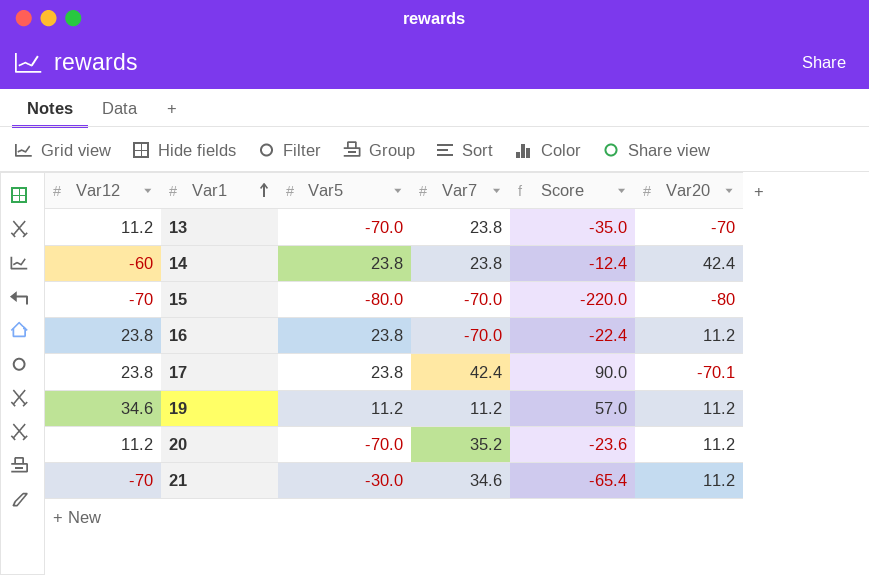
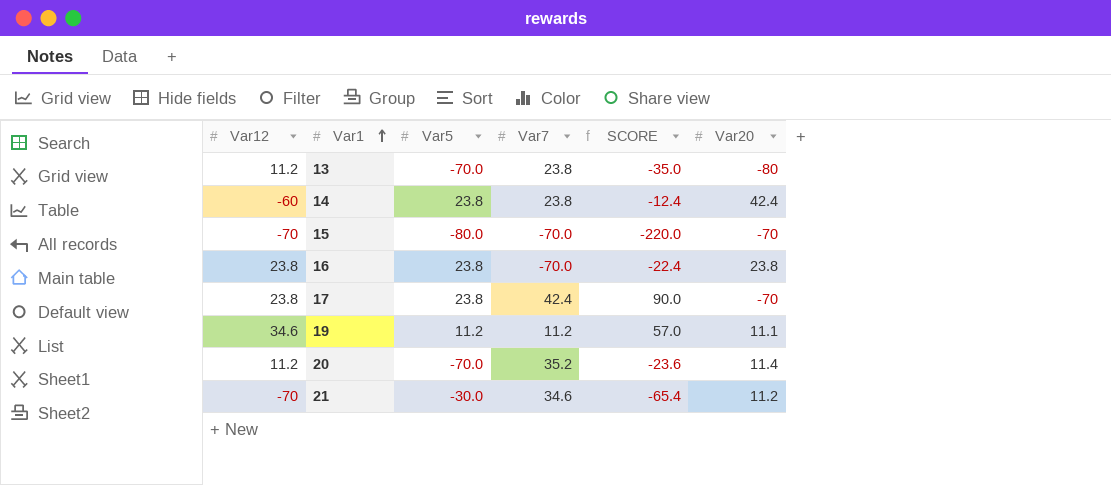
column name: Score -> SCORE
13 | Var20: -70 -> -80
15 | Var20: -80 -> -70
16 | Var20: 11.2 -> 23.8
17 | Var20: -70.1 -> -70
19 | Var20: 11.2 -> 11.1
20 | Var20: 11.2 -> 11.4

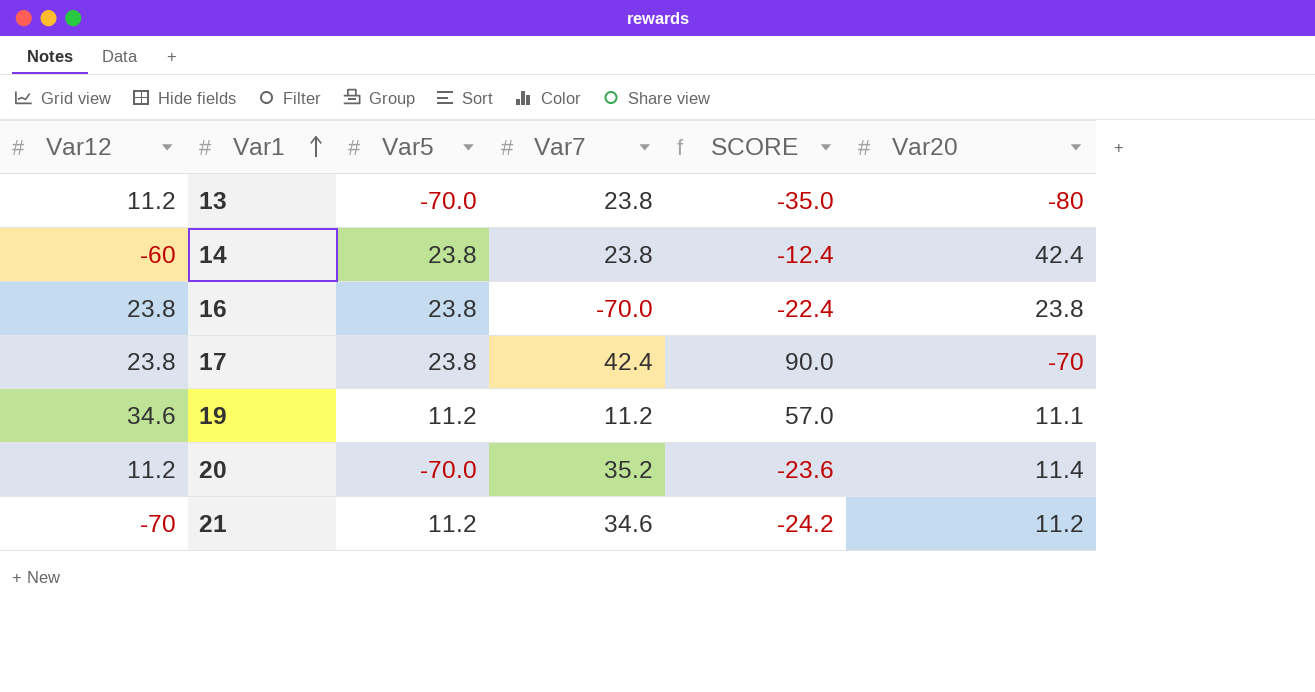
row 15: -70 | -80.0 | -70.0 | -220.0 | -70 -> none
21 | Var5: -30.0 -> 11.2
21 | SCORE: -65.4 -> -24.2

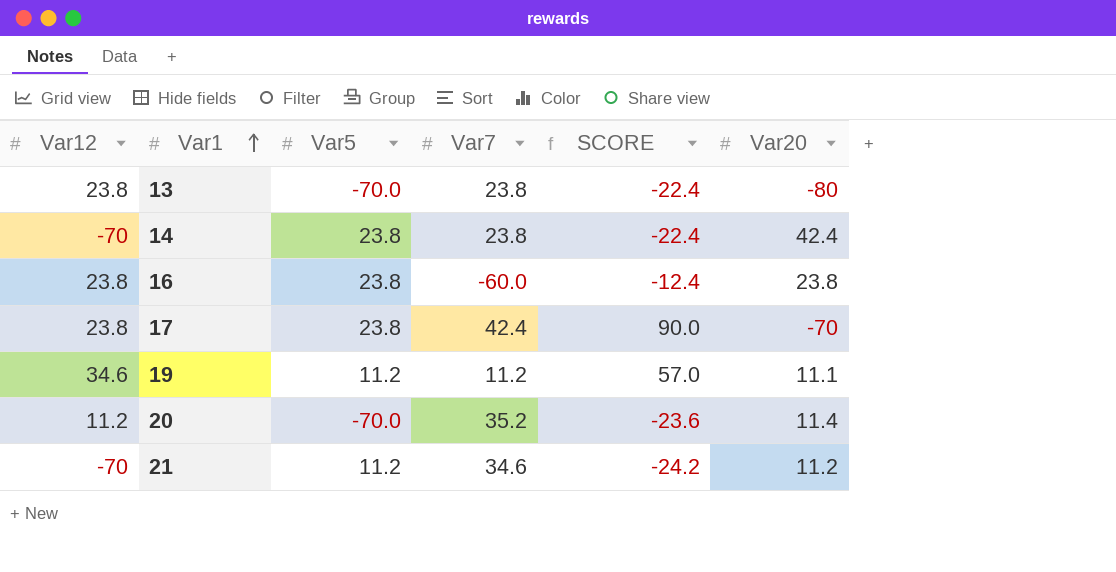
13 | Var12: 11.2 -> 23.8
13 | SCORE: -35.0 -> -22.4
14 | Var12: -60 -> -70
14 | SCORE: -12.4 -> -22.4
16 | Var7: -70.0 -> -60.0
16 | SCORE: -22.4 -> -12.4

